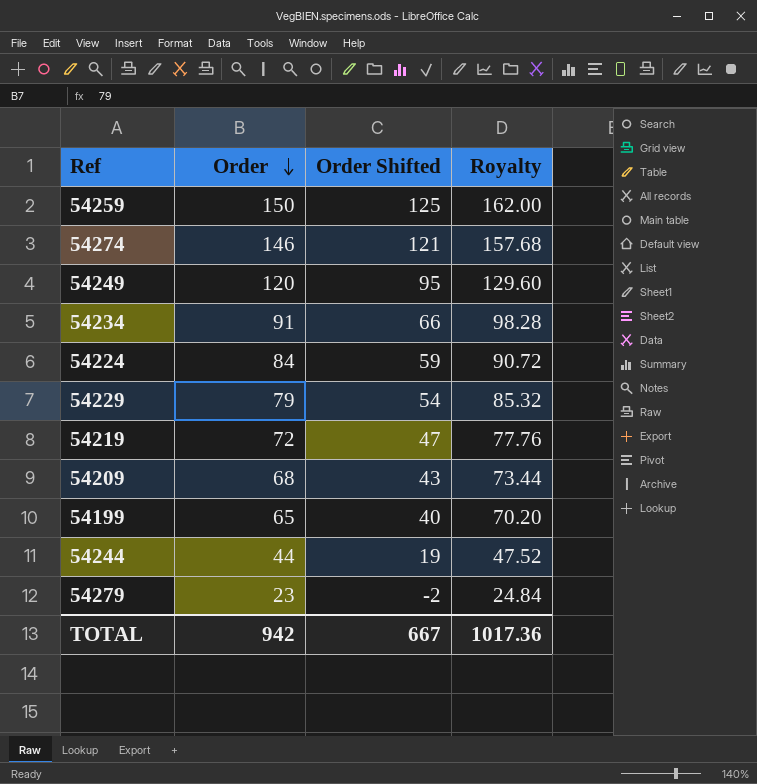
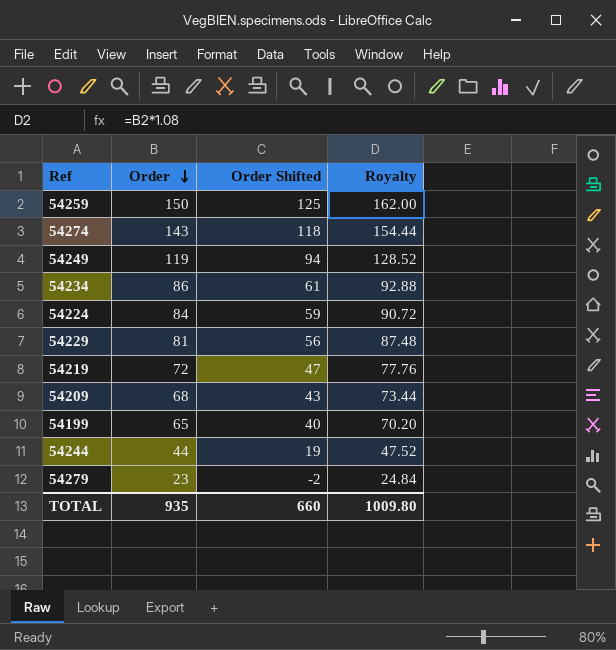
54274 | Order: 146 -> 143
54274 | Order Shifted: 121 -> 118
54274 | Royalty: 157.68 -> 154.44
54249 | Order: 120 -> 119
54249 | Order Shifted: 95 -> 94
54249 | Royalty: 129.60 -> 128.52
54234 | Order: 91 -> 86
54234 | Order Shifted: 66 -> 61
54234 | Royalty: 98.28 -> 92.88
54229 | Order: 79 -> 81
54229 | Order Shifted: 54 -> 56
54229 | Royalty: 85.32 -> 87.48
TOTAL | Order: 942 -> 935
TOTAL | Order Shifted: 667 -> 660
TOTAL | Royalty: 1017.36 -> 1009.80

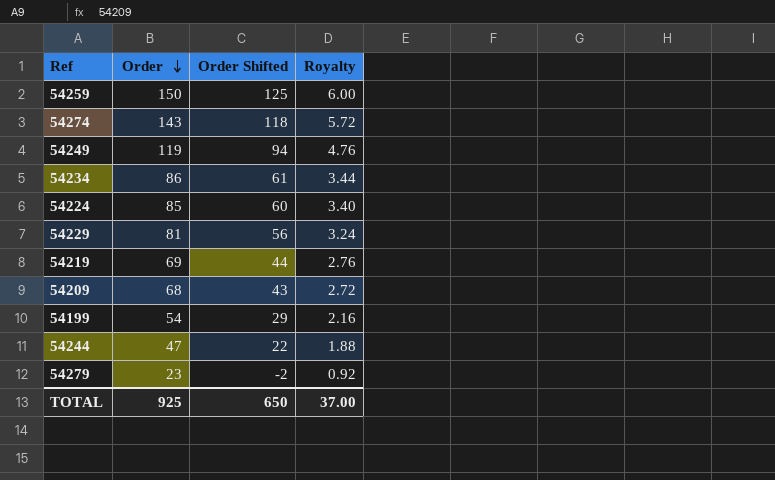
column Royalty | formula: [Order] * 1.08 -> [Order] * 0.04
54224 | Order: 84 -> 85
54224 | Order Shifted: 59 -> 60
54219 | Order: 72 -> 69
54219 | Order Shifted: 47 -> 44
54199 | Order: 65 -> 54
54199 | Order Shifted: 40 -> 29
54244 | Order: 44 -> 47
54244 | Order Shifted: 19 -> 22
TOTAL | Order: 935 -> 925
TOTAL | Order Shifted: 660 -> 650
TOTAL | Royalty: 1009.80 -> 37.00

